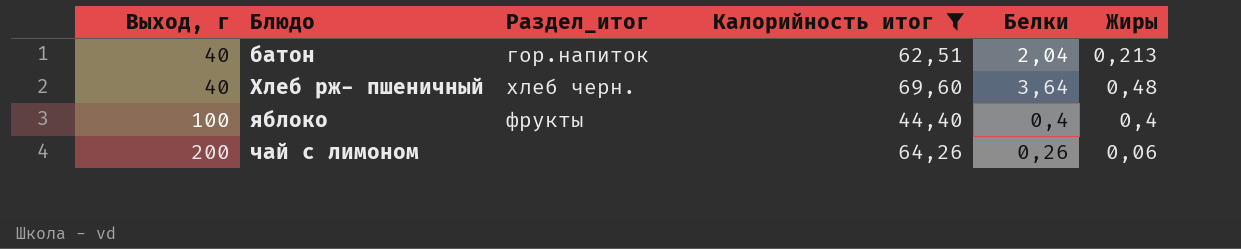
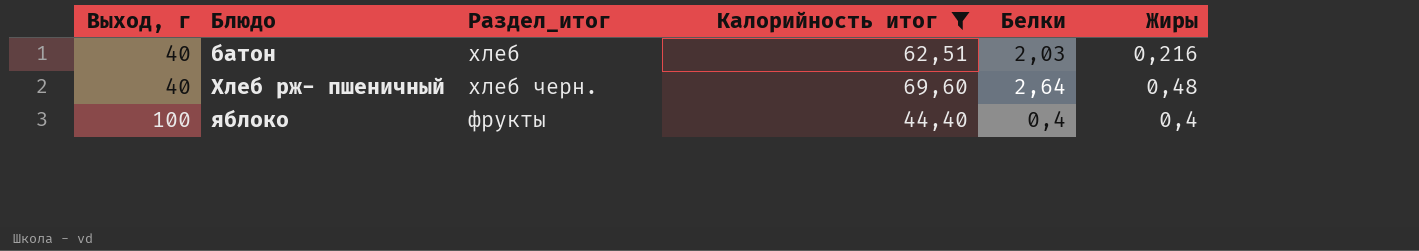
row чай с лимоном: 200 | none | 64,26 | 0,26 | 0,06 -> none
батон | Раздел_итог: гор.напиток -> хлеб
батон | Белки: 2,04 -> 2,03
батон | Жиры: 0,213 -> 0,216
Хлеб рж- пшеничный | Белки: 3,64 -> 2,64

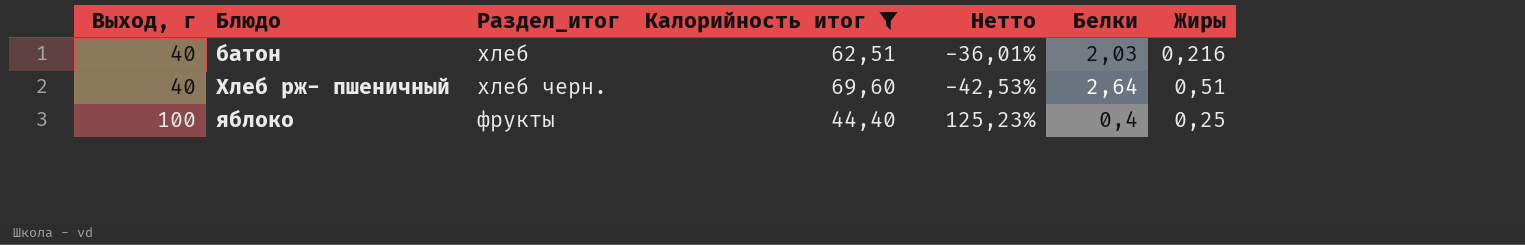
column Нетто | formula: none -> ([Выход, г] - [Калорийность итог]) / [Калорийность итог]
Хлеб рж- пшеничный | Жиры: 0,48 -> 0,51
яблоко | Жиры: 0,4 -> 0,25

